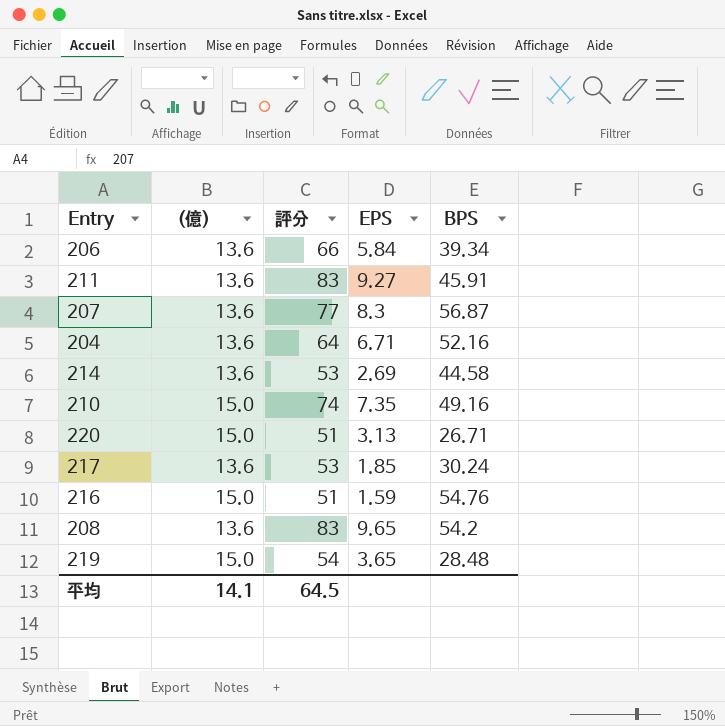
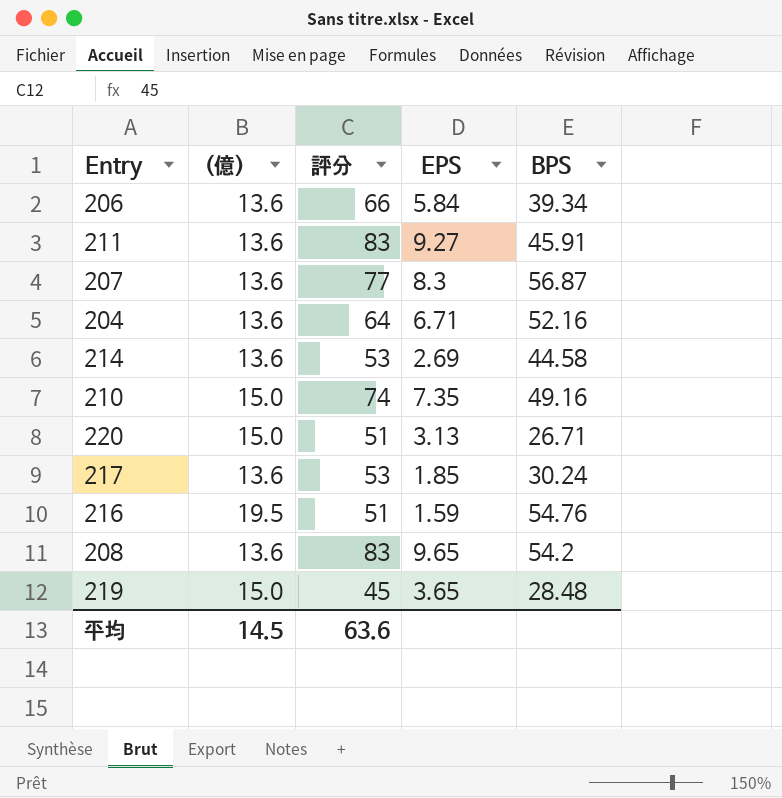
216 | (億): 15.0 -> 19.5
219 | 評分: 54 -> 45
平均 | (億): 14.1 -> 14.5
平均 | 評分: 64.5 -> 63.6

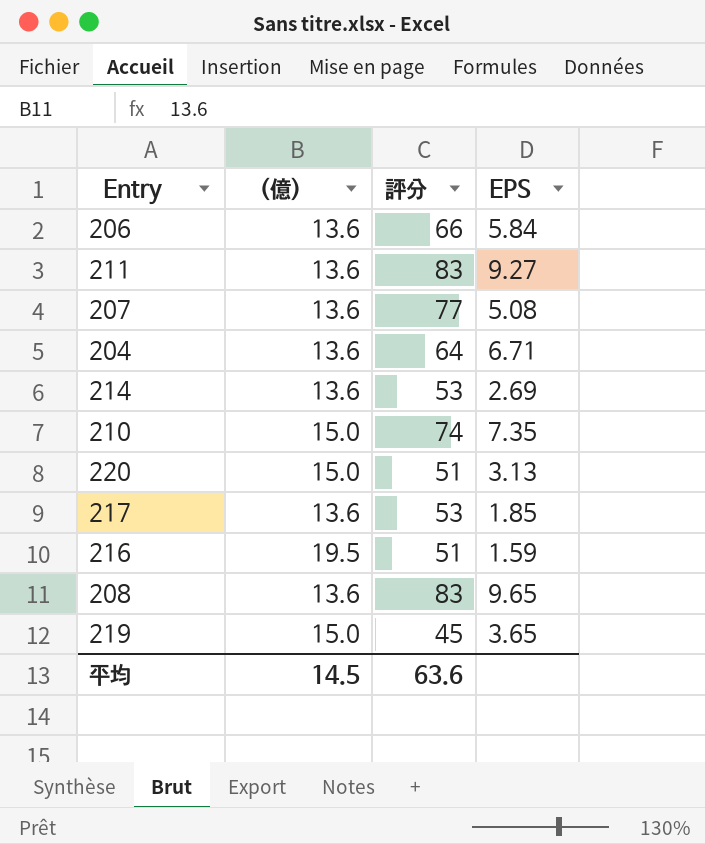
column BPS | position: 5 -> none
207 | EPS: 8.3 -> 5.08

